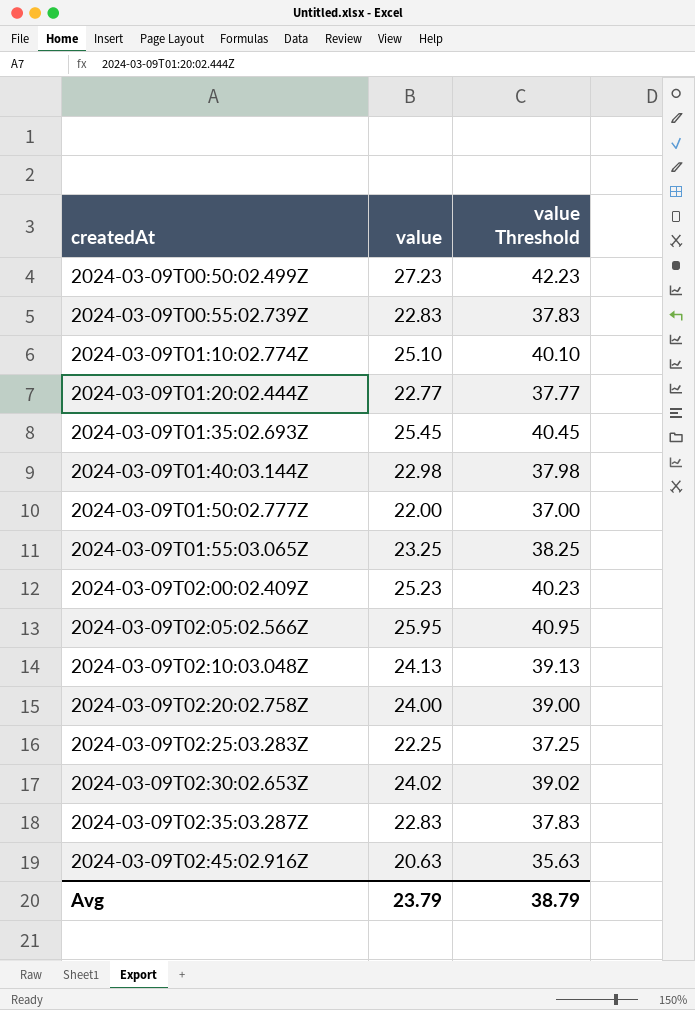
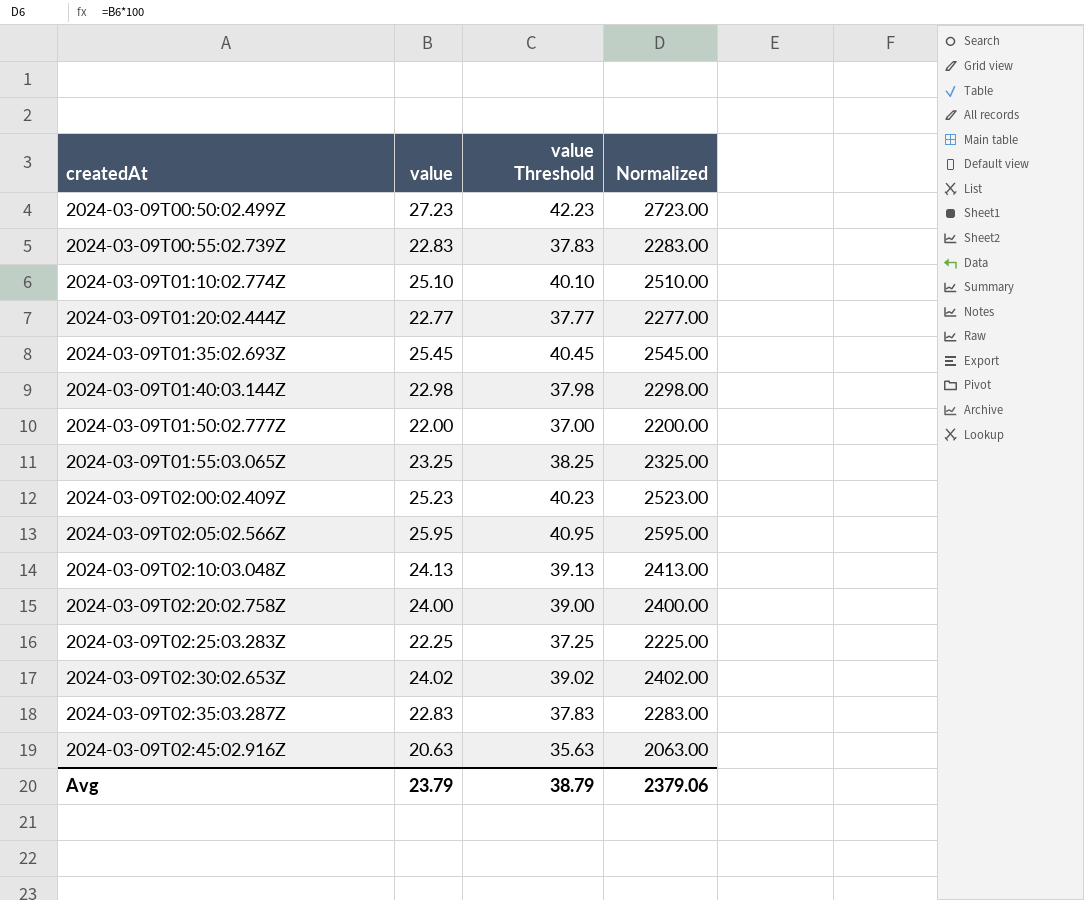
column Normalized | formula: none -> [value] * 100

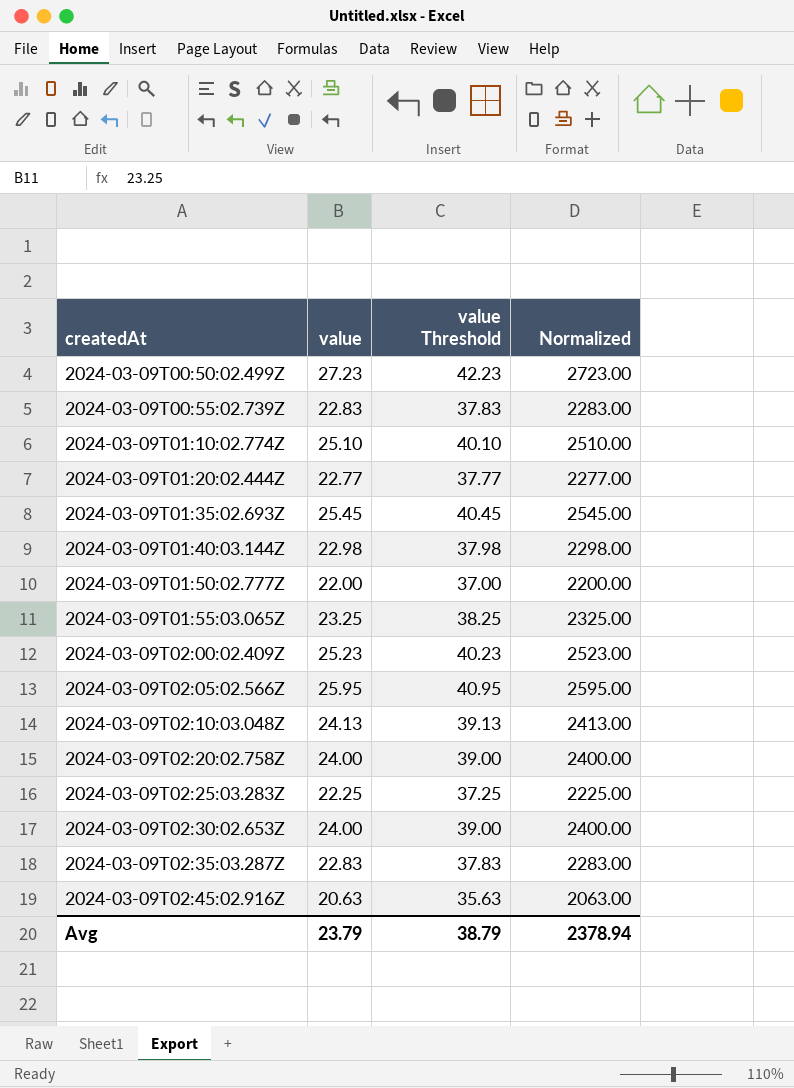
2024-03-09T02:30:02.653Z | value: 24.02 -> 24.00
2024-03-09T02:30:02.653Z | value Threshold: 39.02 -> 39.00
2024-03-09T02:30:02.653Z | Normalized: 2402.00 -> 2400.00
Avg | Normalized: 2379.06 -> 2378.94

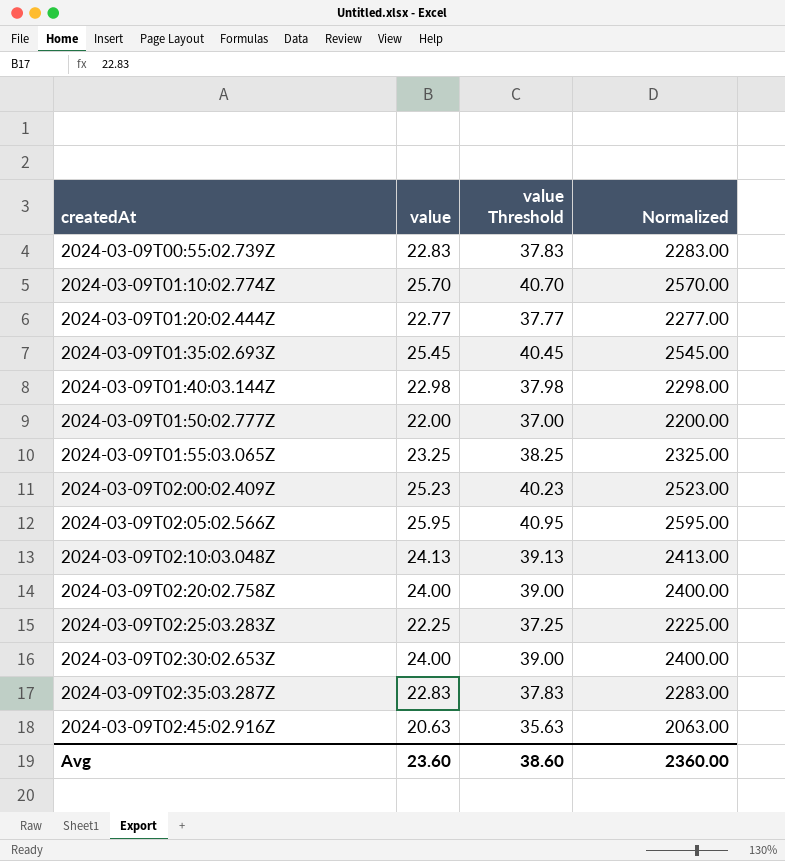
row 2024-03-09T00:50:02.499Z: 27.23 | 42.23 | 2723.00 -> none
2024-03-09T01:10:02.774Z | value: 25.10 -> 25.70
2024-03-09T01:10:02.774Z | value Threshold: 40.10 -> 40.70
2024-03-09T01:10:02.774Z | Normalized: 2510.00 -> 2570.00
Avg | value: 23.79 -> 23.60
Avg | value Threshold: 38.79 -> 38.60
Avg | Normalized: 2378.94 -> 2360.00

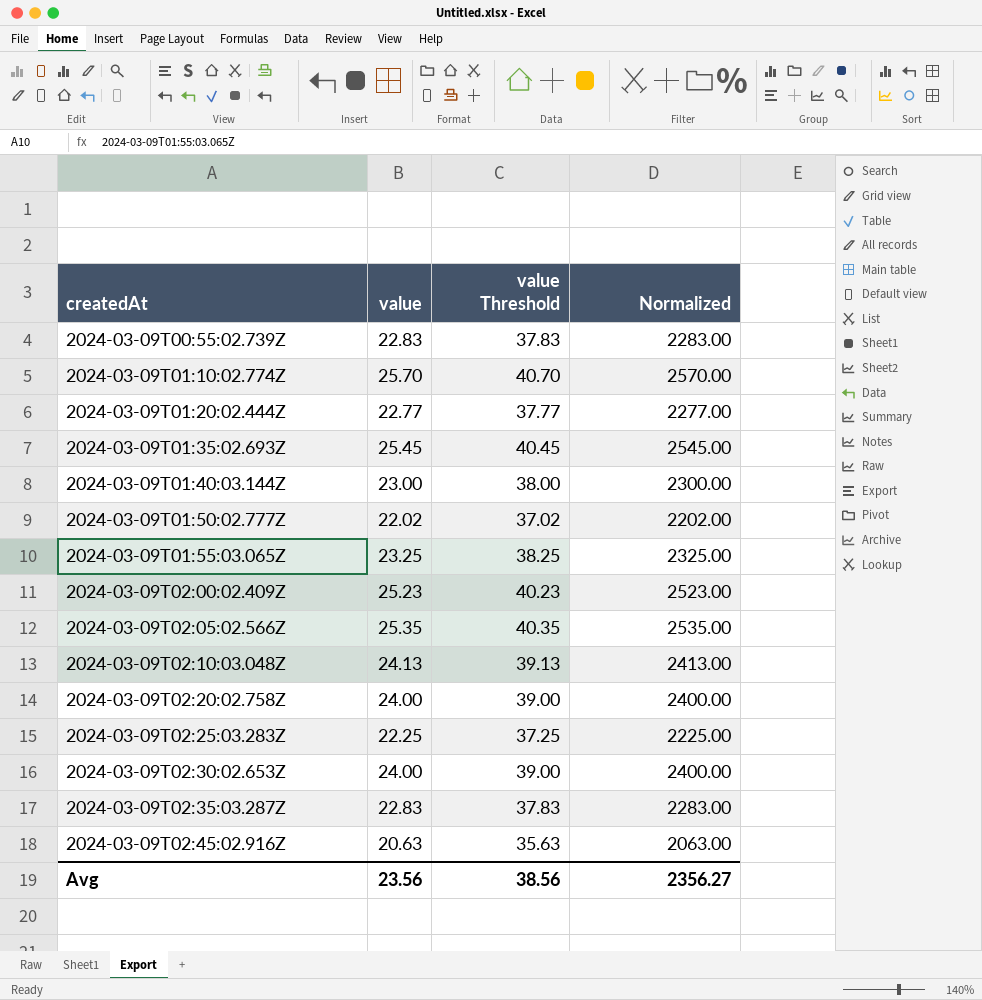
2024-03-09T01:40:03.144Z | value: 22.98 -> 23.00
2024-03-09T01:40:03.144Z | value Threshold: 37.98 -> 38.00
2024-03-09T01:40:03.144Z | Normalized: 2298.00 -> 2300.00
2024-03-09T01:50:02.777Z | value: 22.00 -> 22.02
2024-03-09T01:50:02.777Z | value Threshold: 37.00 -> 37.02
2024-03-09T01:50:02.777Z | Normalized: 2200.00 -> 2202.00
2024-03-09T02:05:02.566Z | value: 25.95 -> 25.35
2024-03-09T02:05:02.566Z | value Threshold: 40.95 -> 40.35
2024-03-09T02:05:02.566Z | Normalized: 2595.00 -> 2535.00
Avg | value: 23.60 -> 23.56
Avg | value Threshold: 38.60 -> 38.56
Avg | Normalized: 2360.00 -> 2356.27

